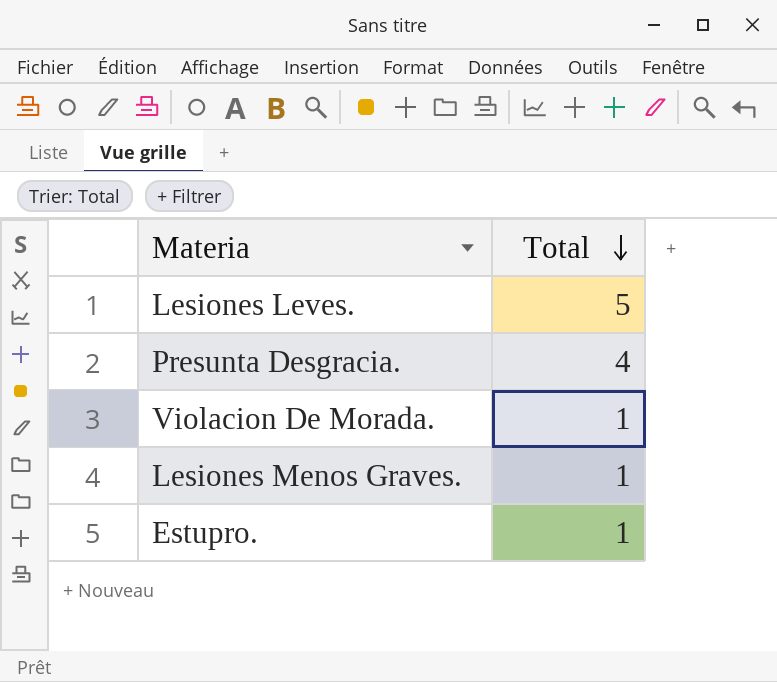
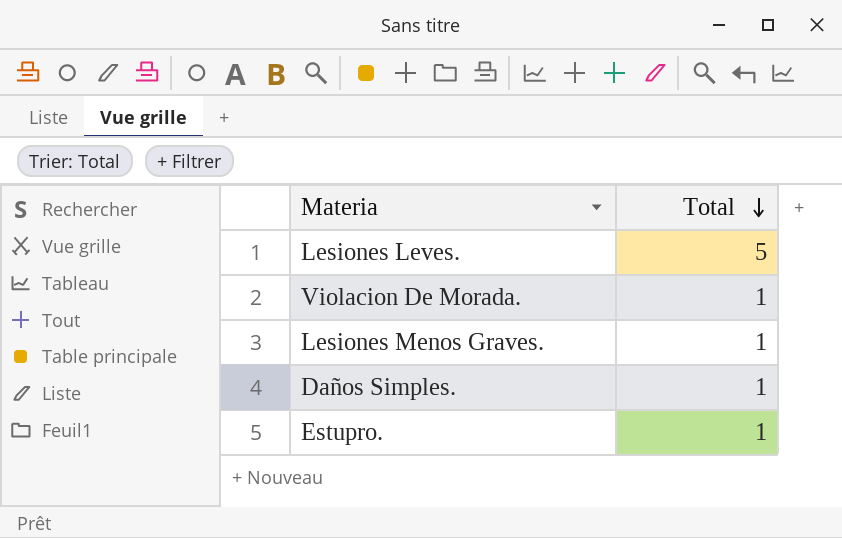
row Presunta Desgracia.: 4 -> none
row Daños Simples.: none -> 1

